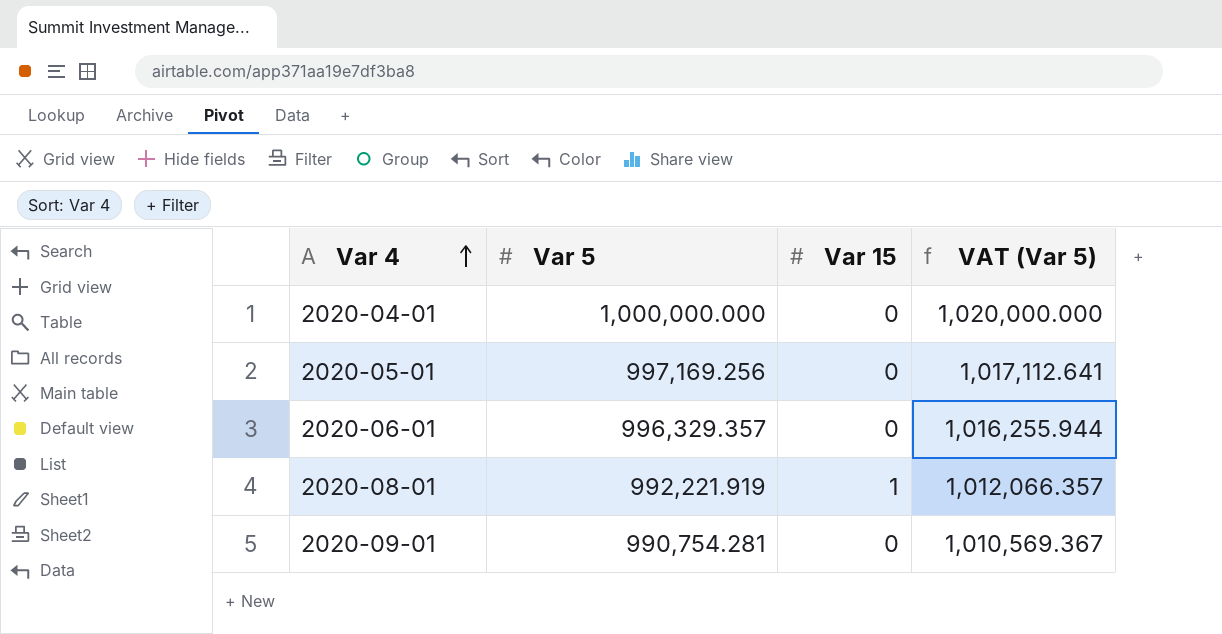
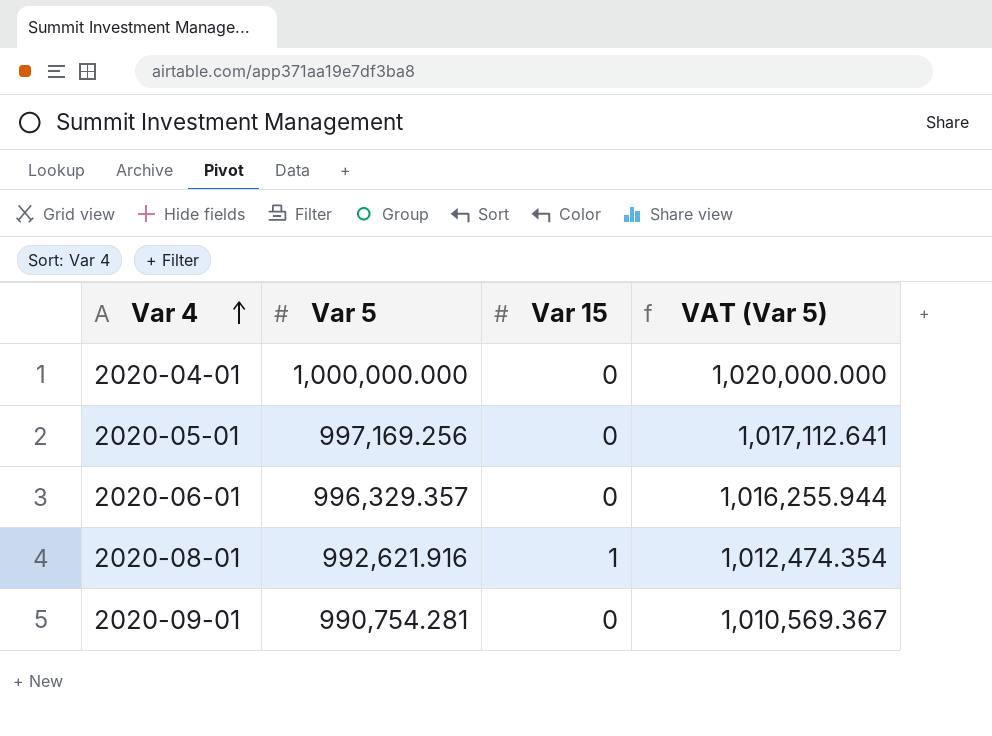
2020-08-01 | Var 5: 992,221.919 -> 992,621.916
2020-08-01 | VAT (Var 5): 1,012,066.357 -> 1,012,474.354

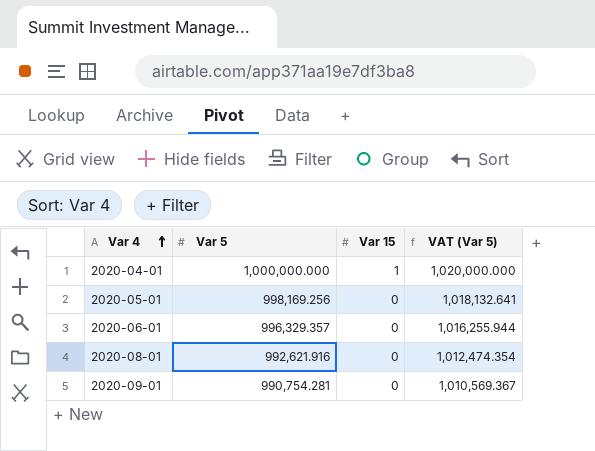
2020-04-01 | Var 15: 0 -> 1
2020-05-01 | Var 5: 997,169.256 -> 998,169.256
2020-05-01 | VAT (Var 5): 1,017,112.641 -> 1,018,132.641
2020-08-01 | Var 15: 1 -> 0

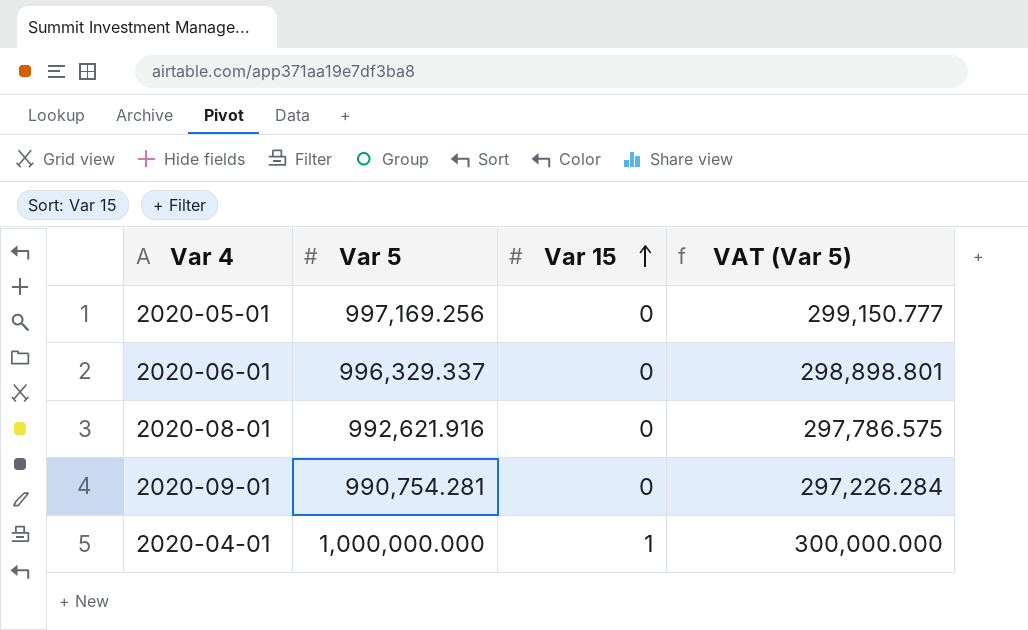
row order: Var 4 ascending -> Var 15 ascending
column VAT (Var 5) | formula: [Var 5] * 1.02 -> [Var 5] * 0.3
2020-05-01 | Var 5: 998,169.256 -> 997,169.256
2020-06-01 | Var 5: 996,329.357 -> 996,329.337

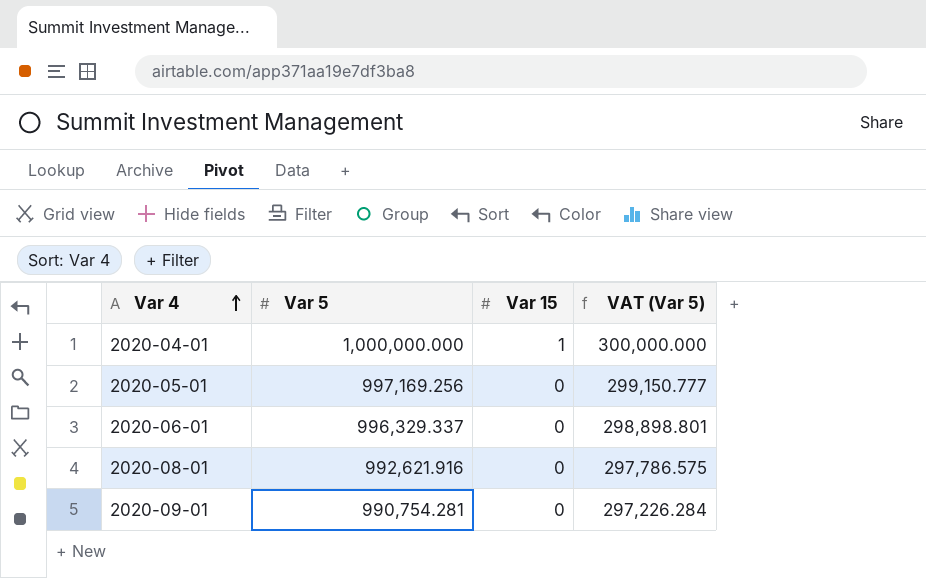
row order: Var 15 ascending -> Var 4 ascending

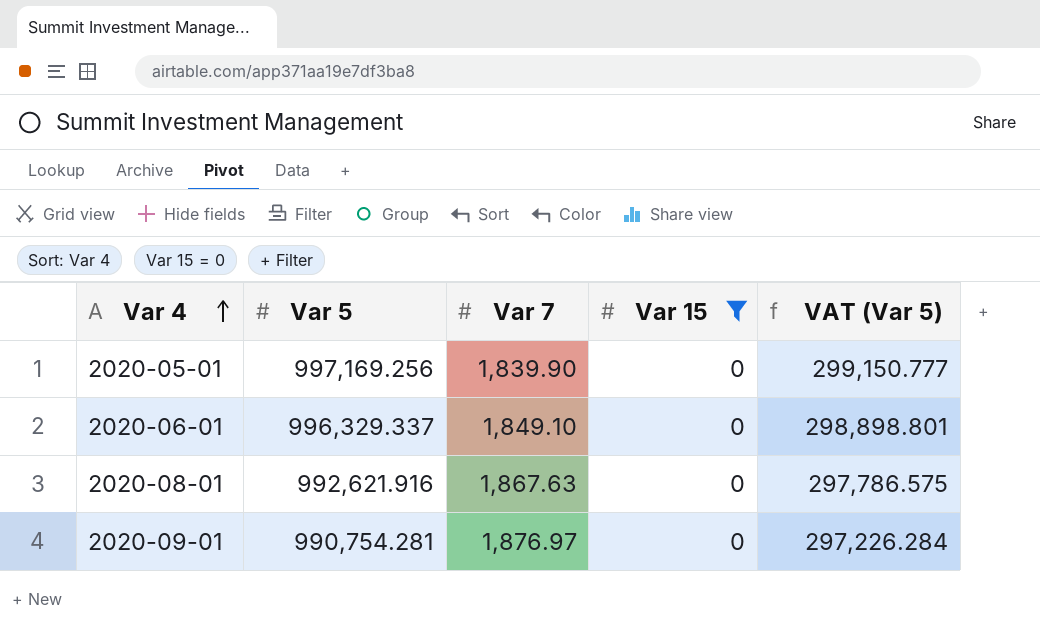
filter: none -> Var 15 = 0
column Var 7 | position: none -> 3

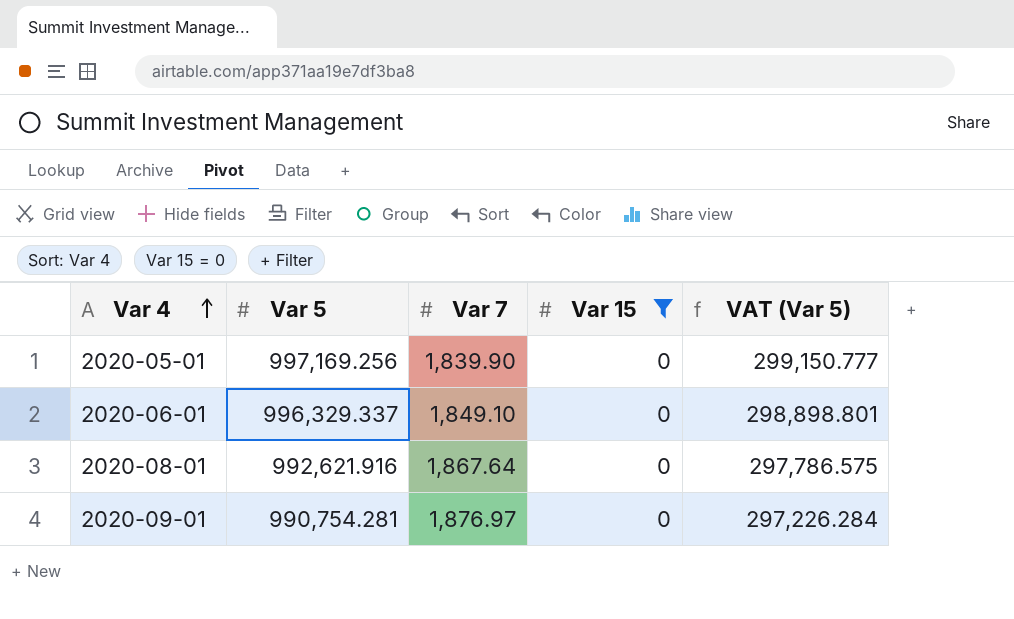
2020-08-01 | Var 7: 1,867.63 -> 1,867.64

